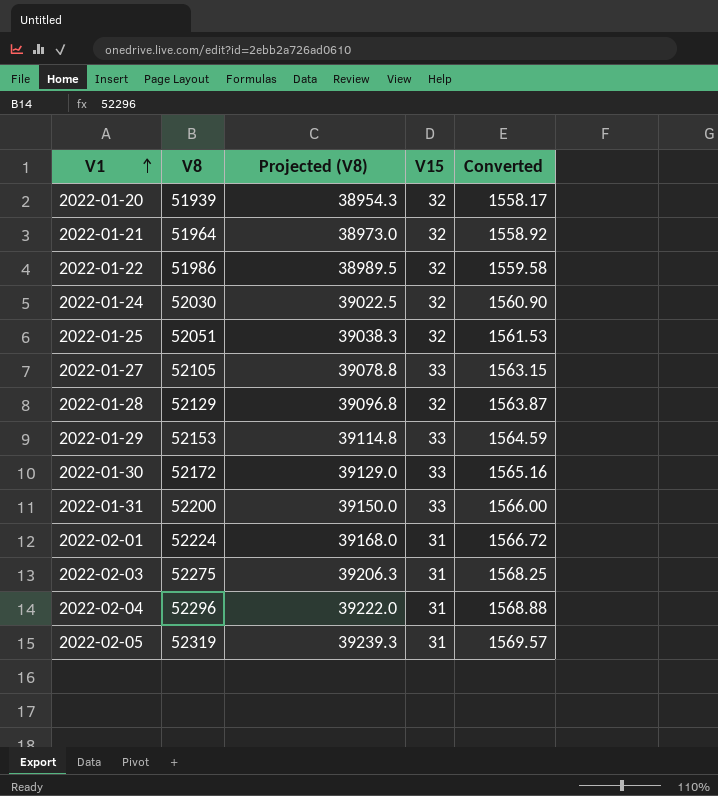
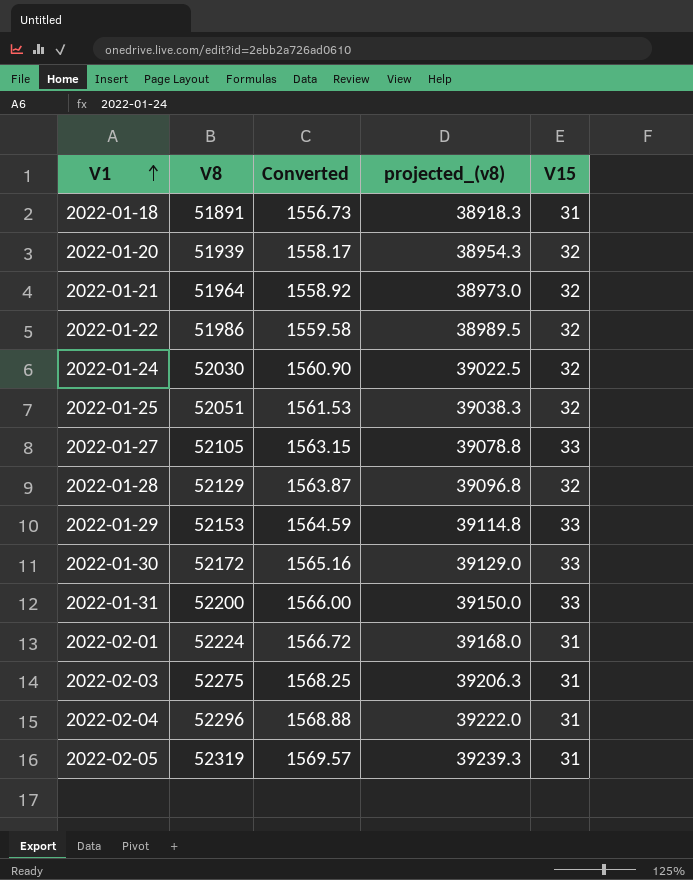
column Converted | position: 5 -> 3
column name: Projected (V8) -> projected_(v8)
row 2022-01-18: none -> 51891 | 1556.73 | 38918.3 | 31

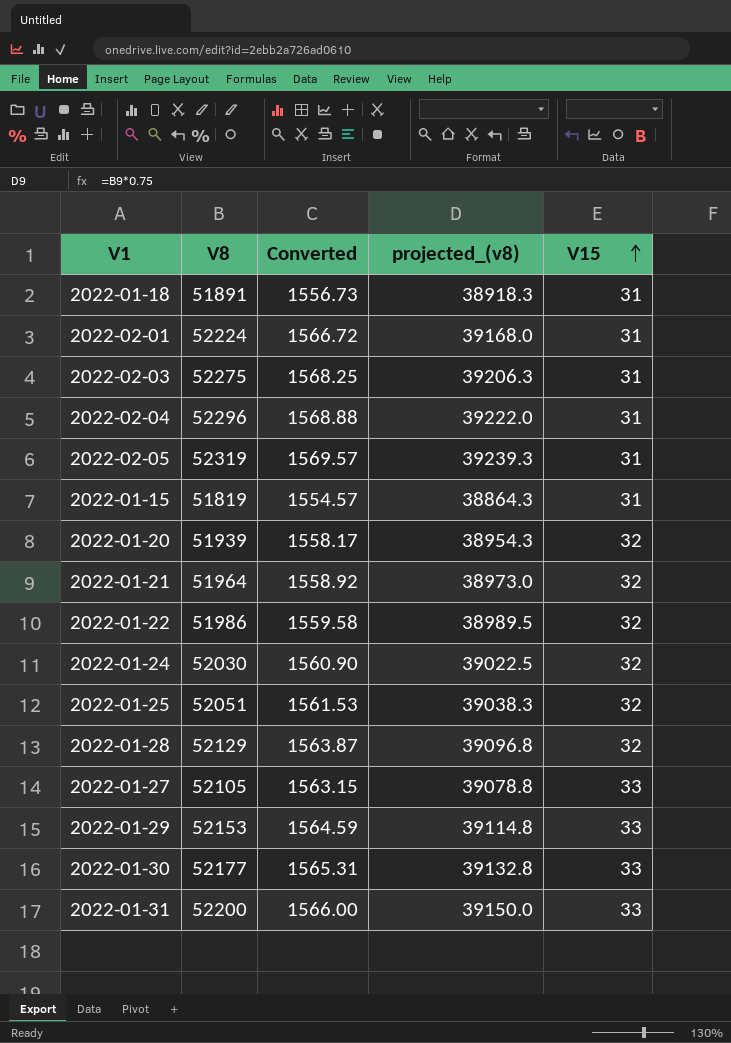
row order: V1 ascending -> V15 ascending
row 2022-01-15: none -> 51819 | 1554.57 | 38864.3 | 31
2022-01-30 | V8: 52172 -> 52177
2022-01-30 | Converted: 1565.16 -> 1565.31
2022-01-30 | projected_(v8): 39129.0 -> 39132.8

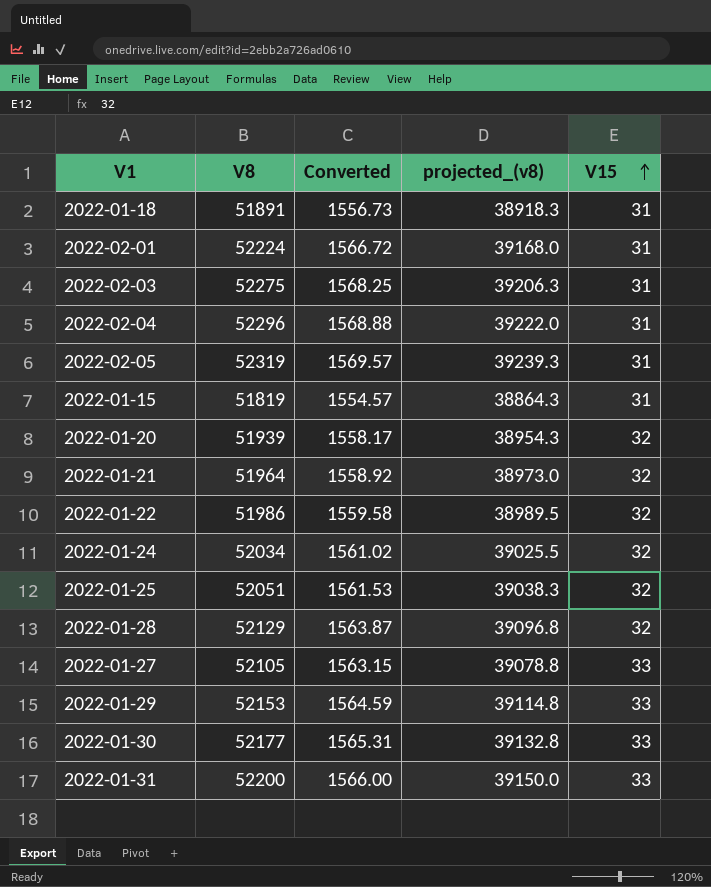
2022-01-24 | V8: 52030 -> 52034
2022-01-24 | Converted: 1560.90 -> 1561.02
2022-01-24 | projected_(v8): 39022.5 -> 39025.5

